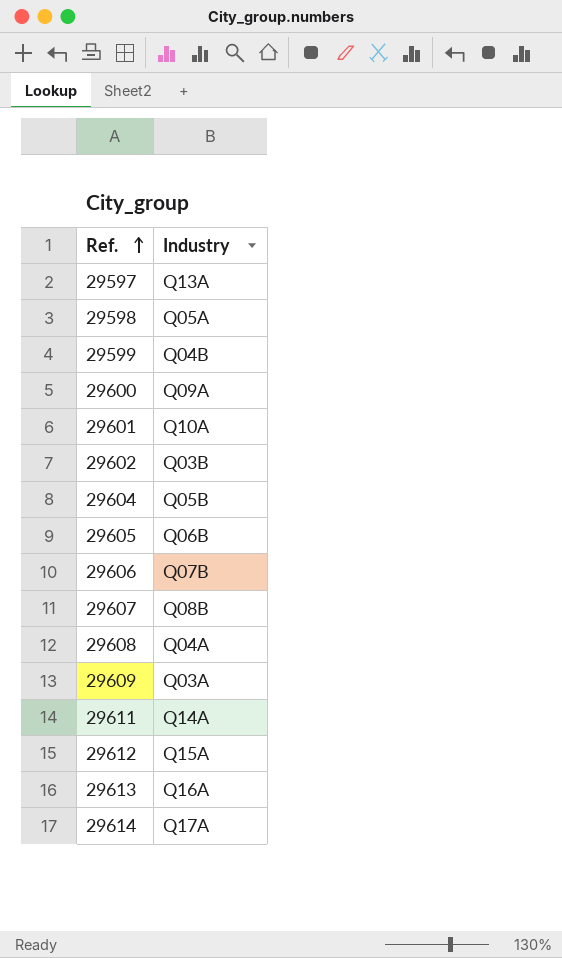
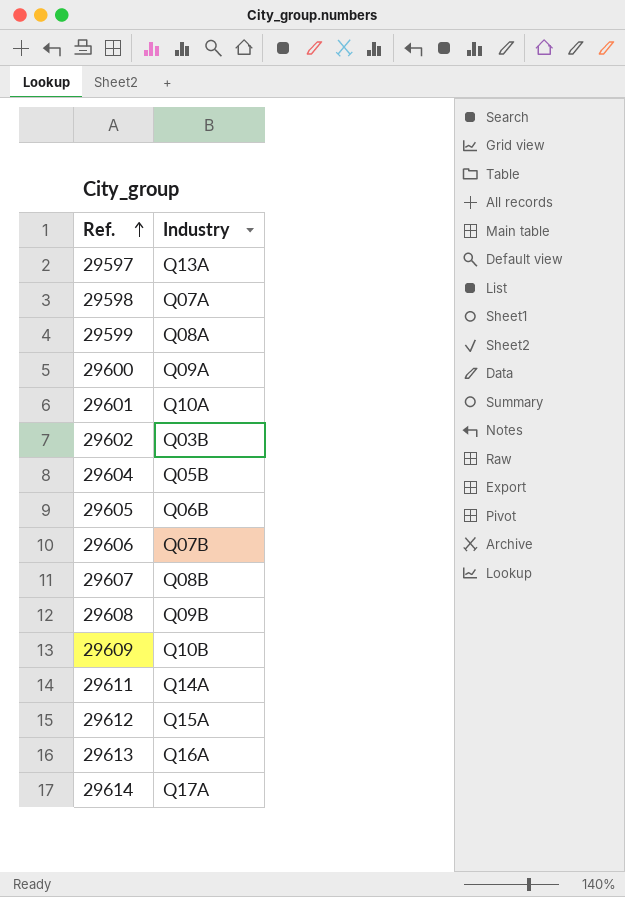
29598 | Industry: Q05A -> Q07A
29599 | Industry: Q04B -> Q08A
29608 | Industry: Q04A -> Q09B
29609 | Industry: Q03A -> Q10B

